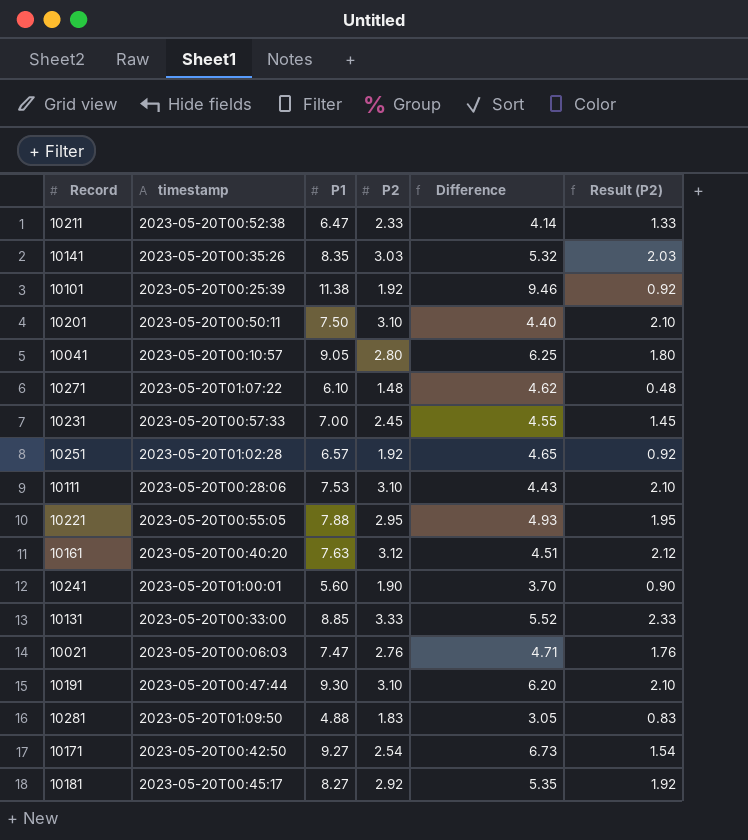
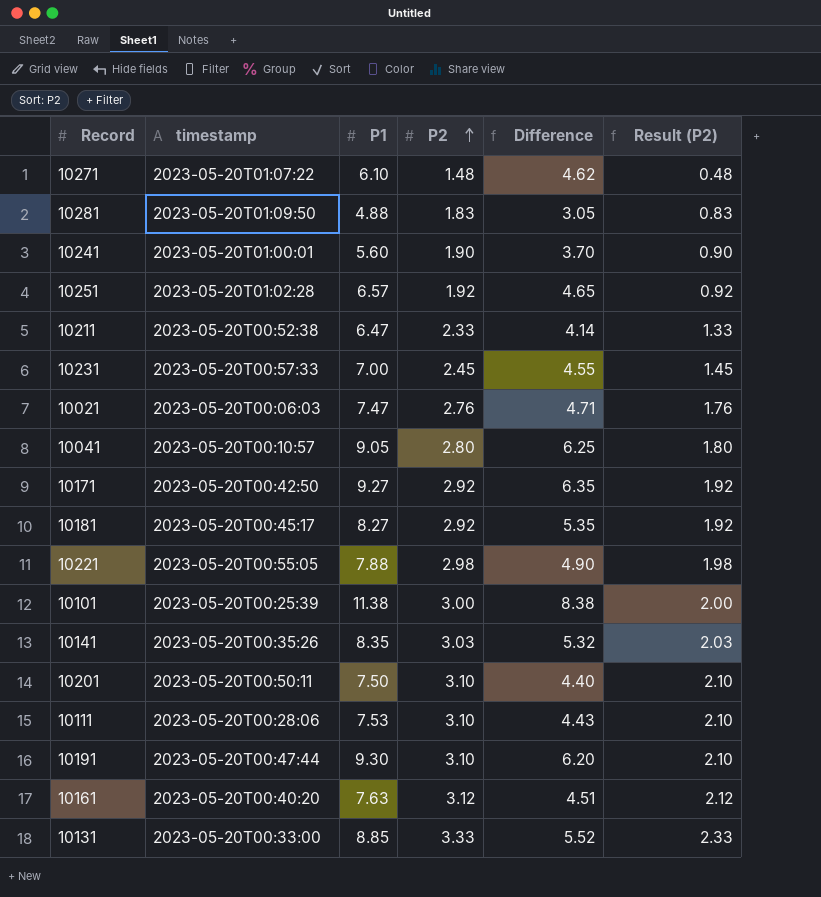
row order: none -> P2 ascending
10171 | P2: 2.54 -> 2.92
10171 | Difference: 6.73 -> 6.35
10171 | Result (P2): 1.54 -> 1.92
10221 | P2: 2.95 -> 2.98
10221 | Difference: 4.93 -> 4.90
10221 | Result (P2): 1.95 -> 1.98
10101 | P2: 1.92 -> 3.00
10101 | Difference: 9.46 -> 8.38
10101 | Result (P2): 0.92 -> 2.00

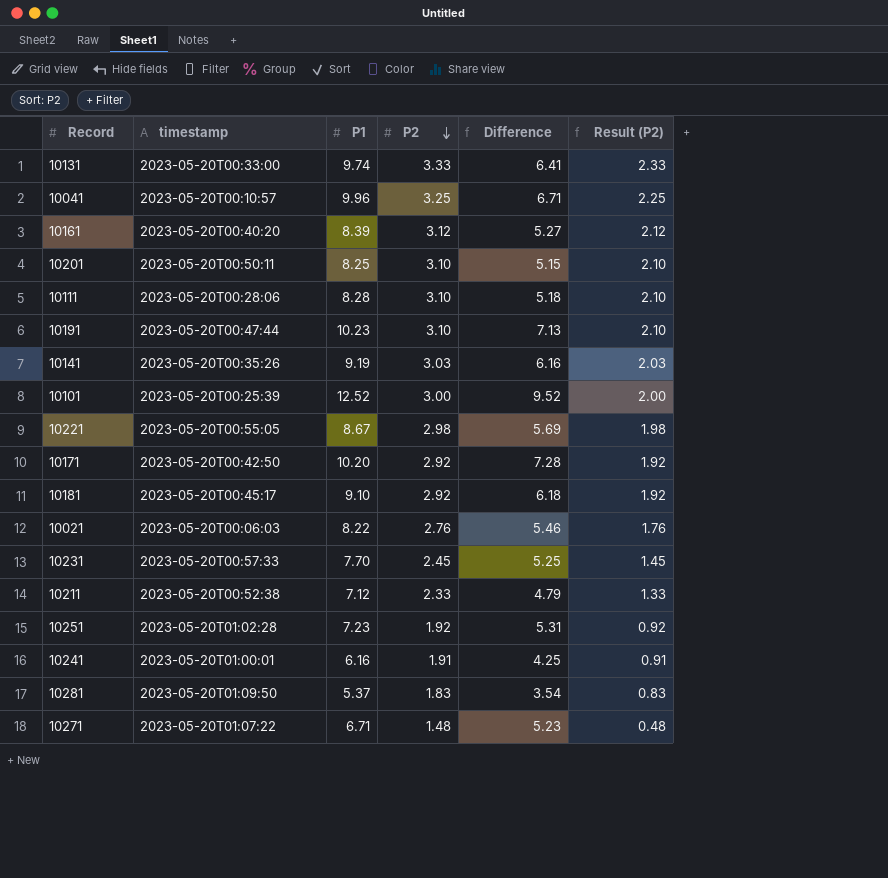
row order: P2 ascending -> P2 descending
10131 | P1: 8.85 -> 9.74
10131 | Difference: 5.52 -> 6.41
10041 | P1: 9.05 -> 9.96
10041 | P2: 2.80 -> 3.25
10041 | Difference: 6.25 -> 6.71
10041 | Result (P2): 1.80 -> 2.25
10161 | P1: 7.63 -> 8.39
10161 | Difference: 4.51 -> 5.27
10201 | P1: 7.50 -> 8.25
10201 | Difference: 4.40 -> 5.15
10111 | P1: 7.53 -> 8.28
10111 | Difference: 4.43 -> 5.18
10191 | P1: 9.30 -> 10.23
10191 | Difference: 6.20 -> 7.13
10141 | P1: 8.35 -> 9.19
10141 | Difference: 5.32 -> 6.16
10101 | P1: 11.38 -> 12.52
10101 | Difference: 8.38 -> 9.52
10221 | P1: 7.88 -> 8.67
10221 | Difference: 4.90 -> 5.69
10171 | P1: 9.27 -> 10.20
10171 | Difference: 6.35 -> 7.28
10181 | P1: 8.27 -> 9.10
10181 | Difference: 5.35 -> 6.18
10021 | P1: 7.47 -> 8.22
10021 | Difference: 4.71 -> 5.46
10231 | P1: 7.00 -> 7.70
10231 | Difference: 4.55 -> 5.25
10211 | P1: 6.47 -> 7.12
10211 | Difference: 4.14 -> 4.79
10251 | P1: 6.57 -> 7.23
10251 | Difference: 4.65 -> 5.31
10241 | P1: 5.60 -> 6.16
10241 | P2: 1.90 -> 1.91
10241 | Difference: 3.70 -> 4.25
10241 | Result (P2): 0.90 -> 0.91
10281 | P1: 4.88 -> 5.37
10281 | Difference: 3.05 -> 3.54
10271 | P1: 6.10 -> 6.71
10271 | Difference: 4.62 -> 5.23

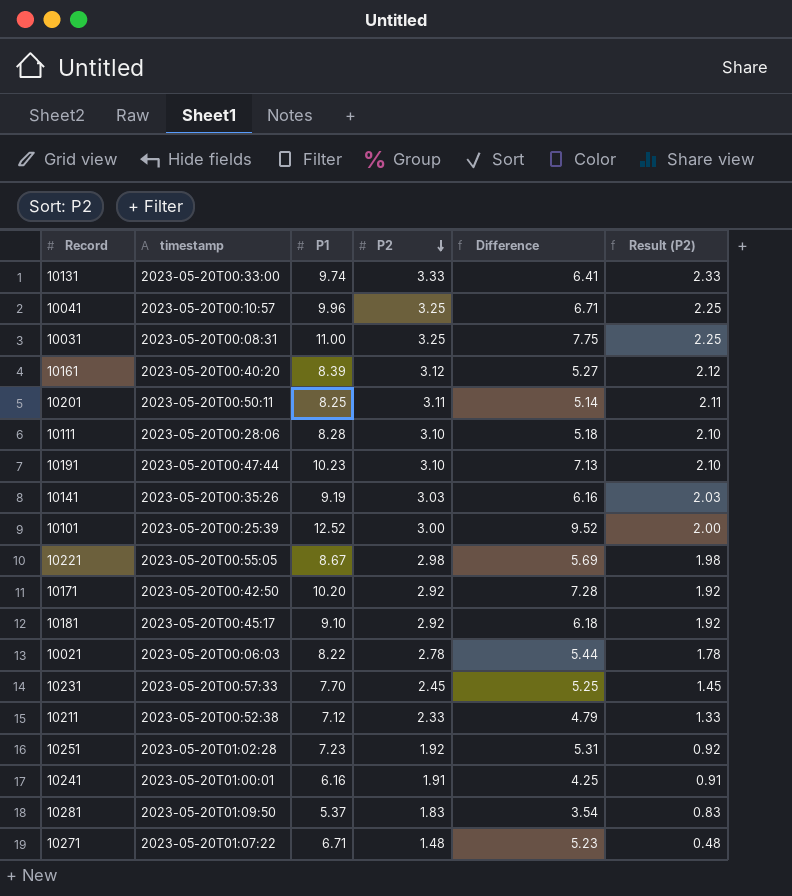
row 10031: none -> 2023-05-20T00:08:31 | 11.00 | 3.25 | 7.75 | 2.25
10201 | P2: 3.10 -> 3.11
10201 | Difference: 5.15 -> 5.14
10201 | Result (P2): 2.10 -> 2.11
10021 | P2: 2.76 -> 2.78
10021 | Difference: 5.46 -> 5.44
10021 | Result (P2): 1.76 -> 1.78

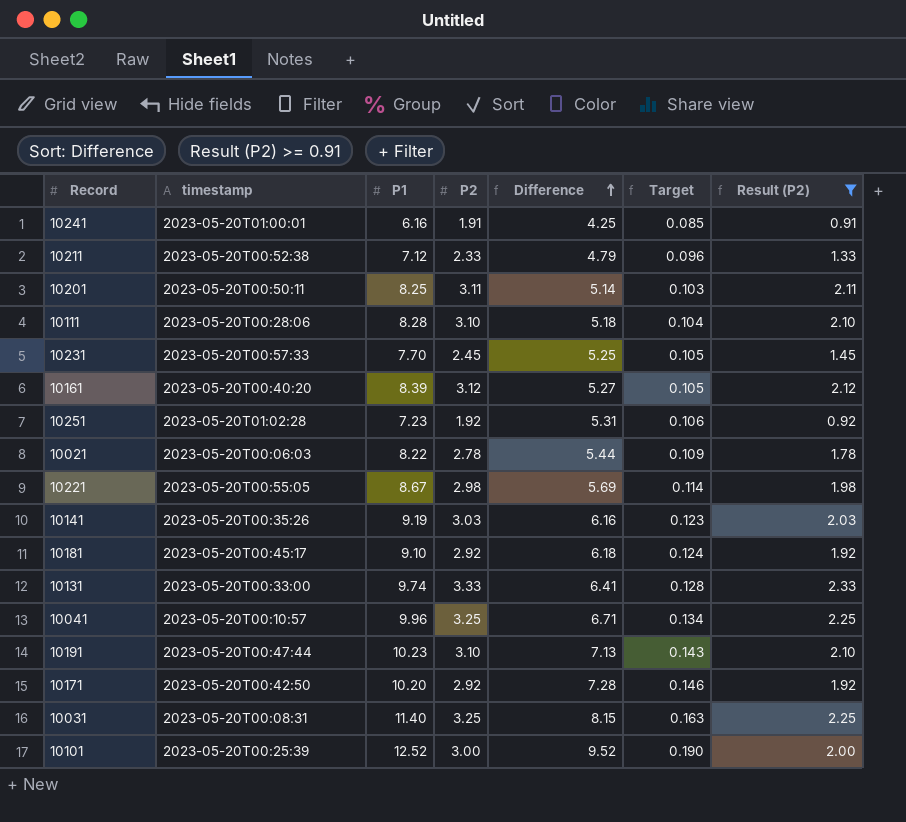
filter: none -> Result (P2) >= 0.91
row order: P2 descending -> Difference ascending
column Target | formula: none -> [Difference] * 0.02
10031 | P1: 11.00 -> 11.40
10031 | Difference: 7.75 -> 8.15

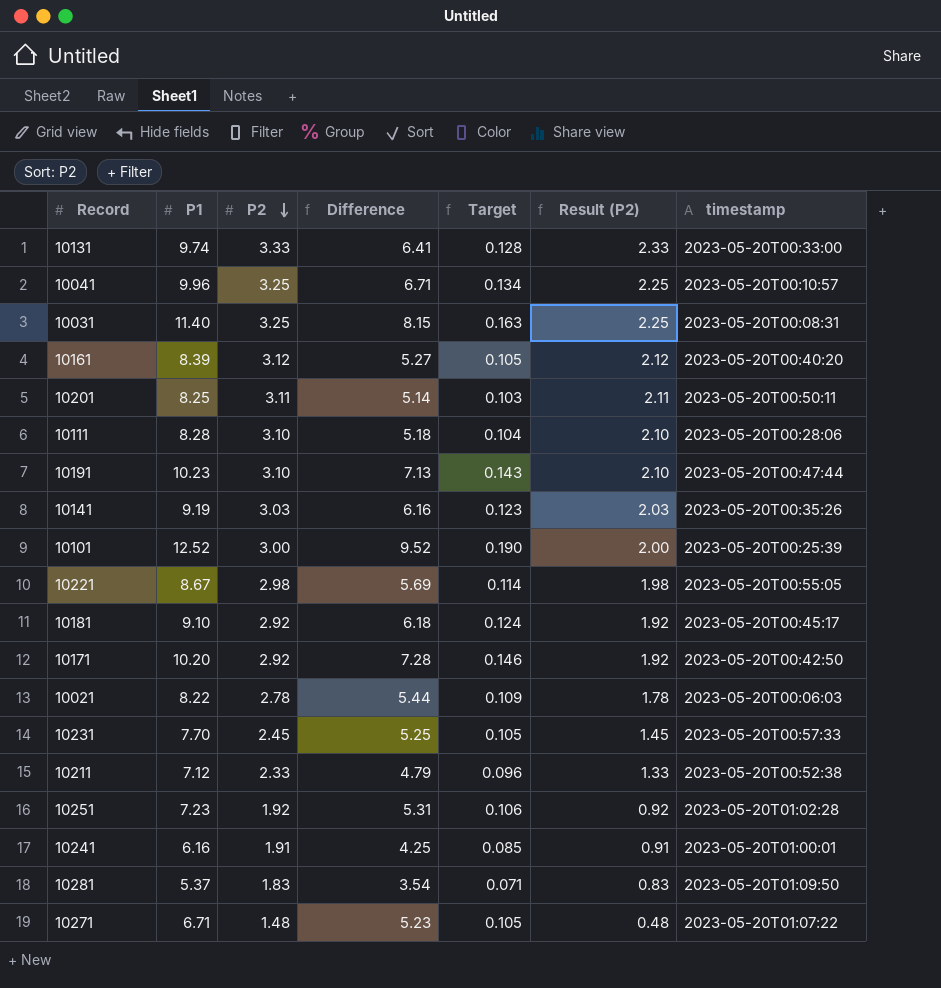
filter: Result (P2) >= 0.91 -> none
row order: Difference ascending -> P2 descending
column timestamp | position: 2 -> 7

